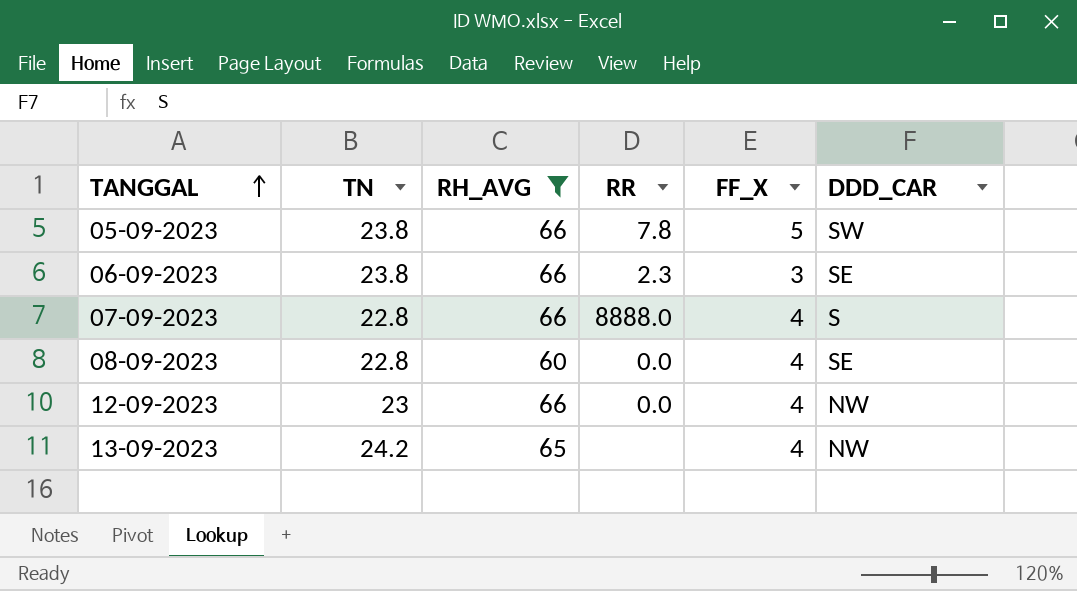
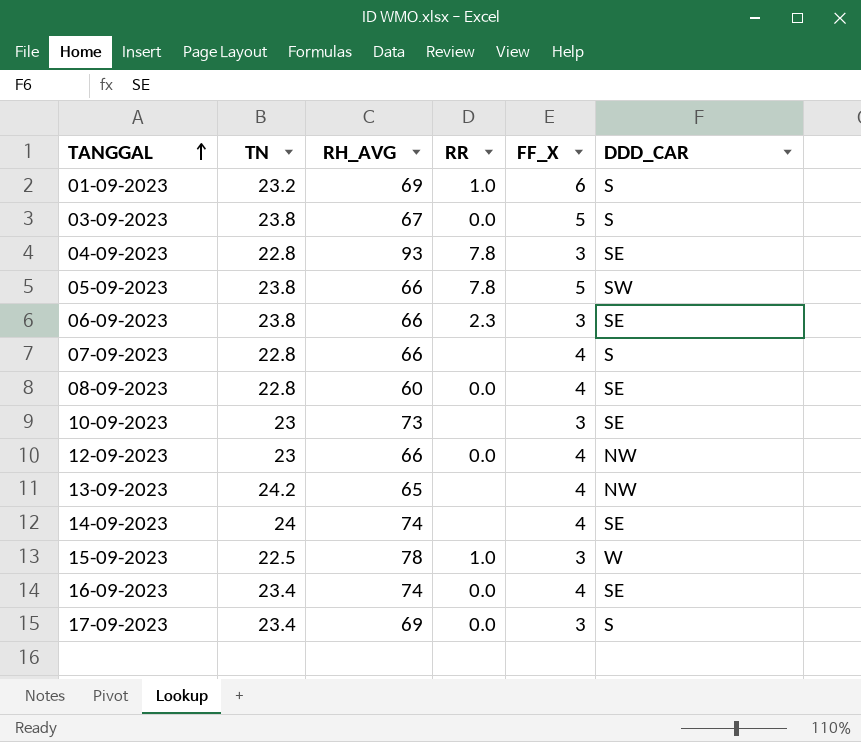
filter: RH_AVG <= 66 -> none
07-09-2023 | RR: 8888.0 -> none

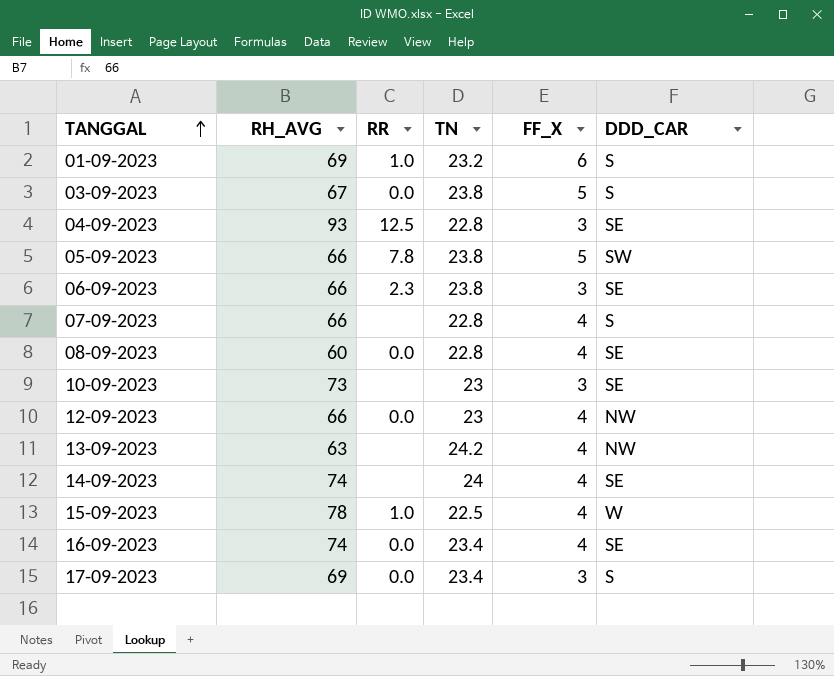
column TN | position: 2 -> 4
04-09-2023 | RR: 7.8 -> 12.5
13-09-2023 | RH_AVG: 65 -> 63
15-09-2023 | FF_X: 3 -> 4

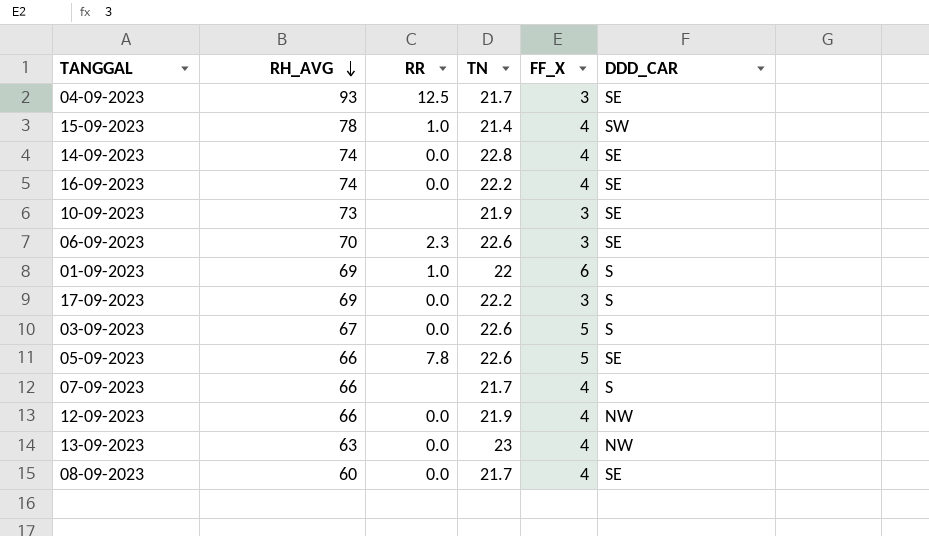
row order: TANGGAL ascending -> RH_AVG descending
04-09-2023 | TN: 22.8 -> 21.7
15-09-2023 | TN: 22.5 -> 21.4
15-09-2023 | DDD_CAR: W -> SW
14-09-2023 | RR: none -> 0.0
14-09-2023 | TN: 24 -> 22.8
16-09-2023 | TN: 23.4 -> 22.2
10-09-2023 | TN: 23 -> 21.9
06-09-2023 | RH_AVG: 66 -> 70
06-09-2023 | TN: 23.8 -> 22.6
01-09-2023 | TN: 23.2 -> 22
17-09-2023 | TN: 23.4 -> 22.2
03-09-2023 | TN: 23.8 -> 22.6
05-09-2023 | TN: 23.8 -> 22.6
05-09-2023 | DDD_CAR: SW -> SE
07-09-2023 | TN: 22.8 -> 21.7
12-09-2023 | TN: 23 -> 21.9
13-09-2023 | RR: none -> 0.0
13-09-2023 | TN: 24.2 -> 23
08-09-2023 | TN: 22.8 -> 21.7

